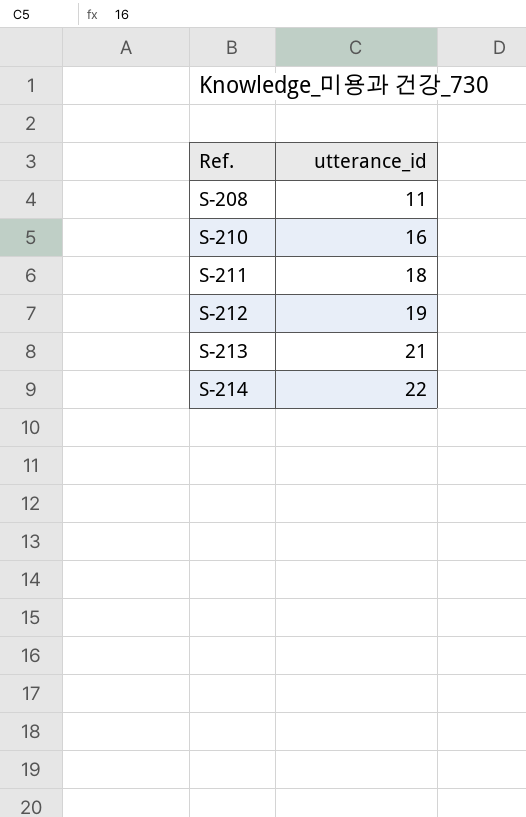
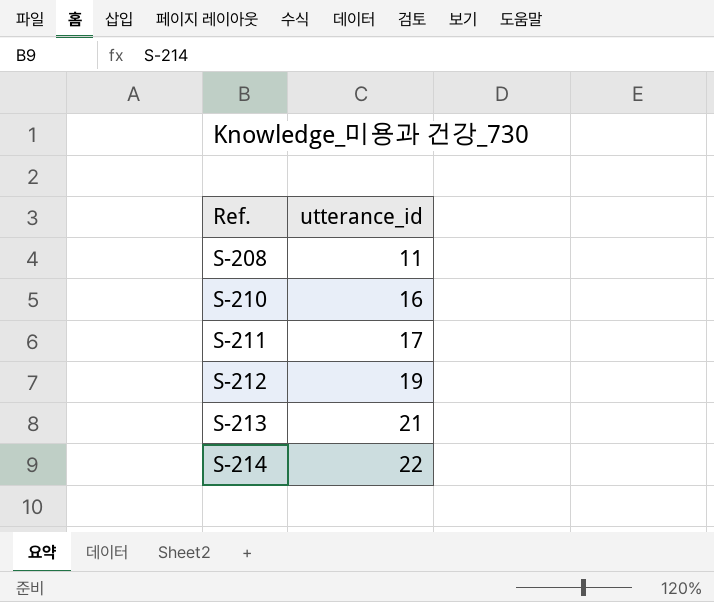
S-211 | utterance_id: 18 -> 17

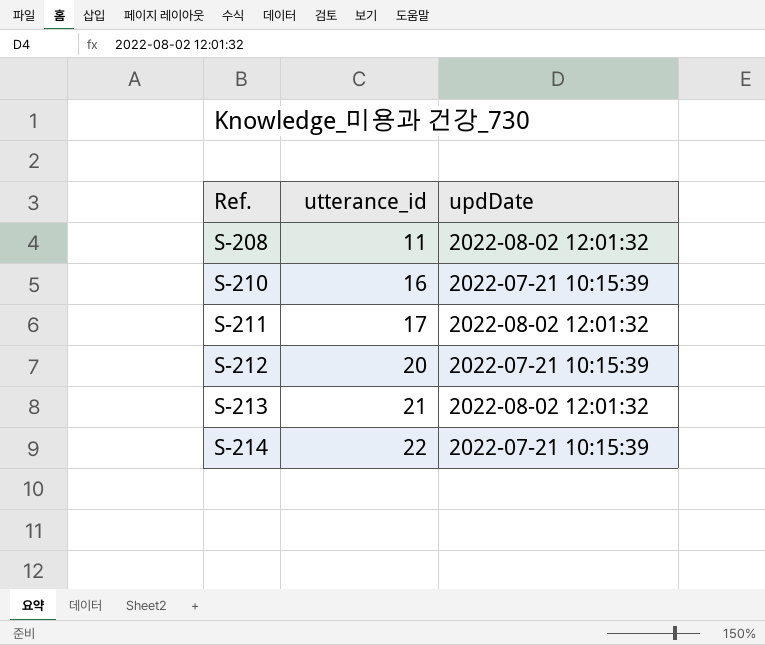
column updDate | position: none -> 3
S-212 | utterance_id: 19 -> 20

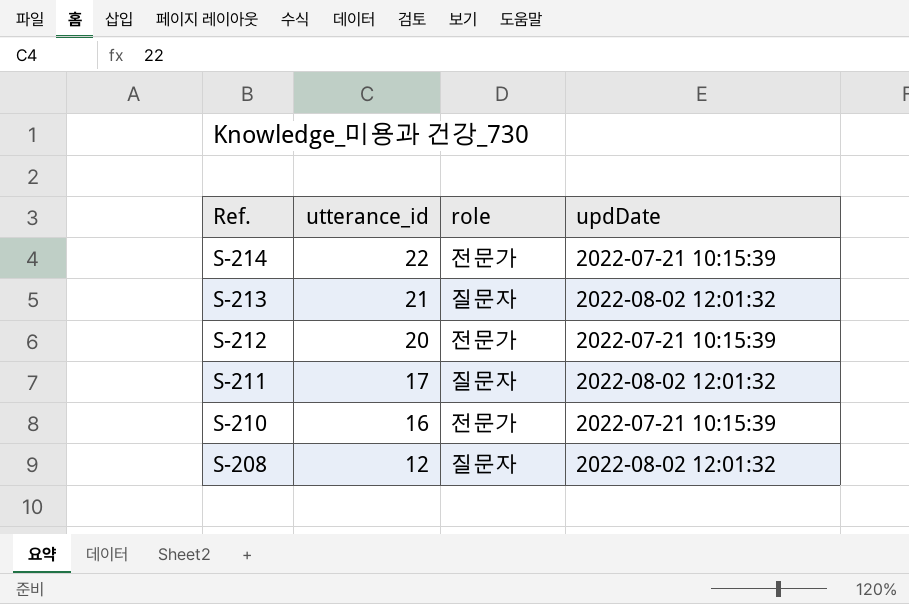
row order: Ref. ascending -> Ref. descending
column role | position: none -> 3
S-208 | utterance_id: 11 -> 12

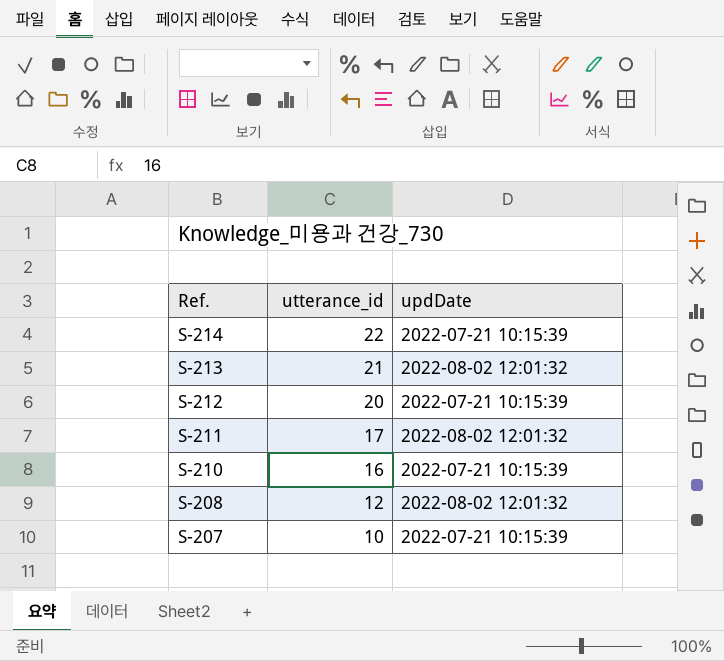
column role | position: 3 -> none
row S-207: none -> 10 | 2022-07-21 10:15:39

